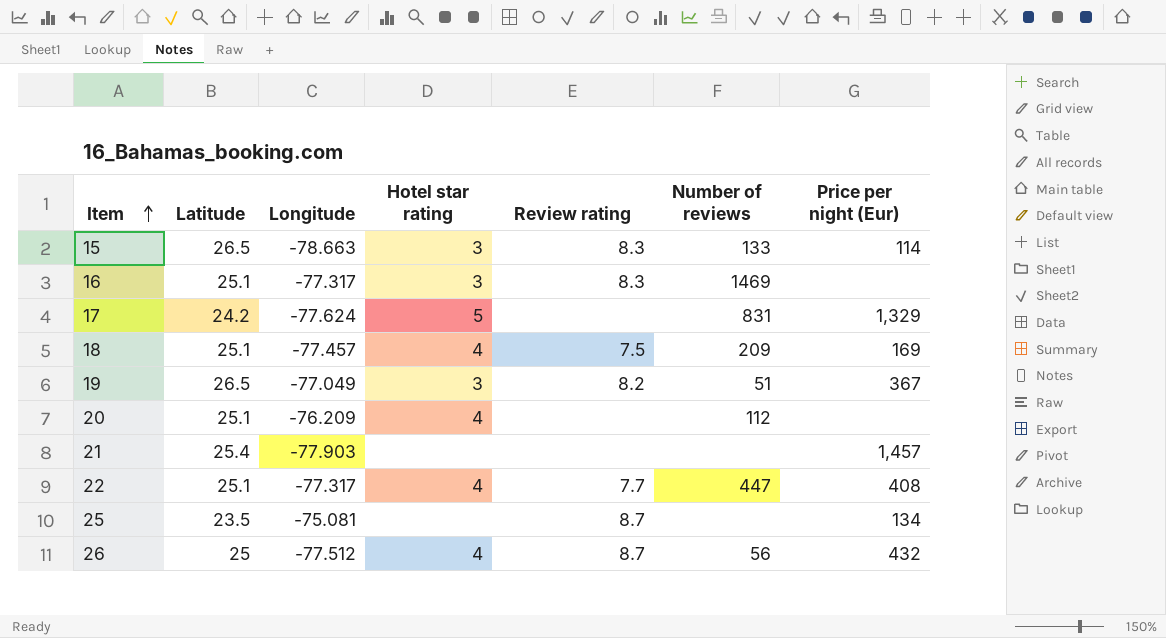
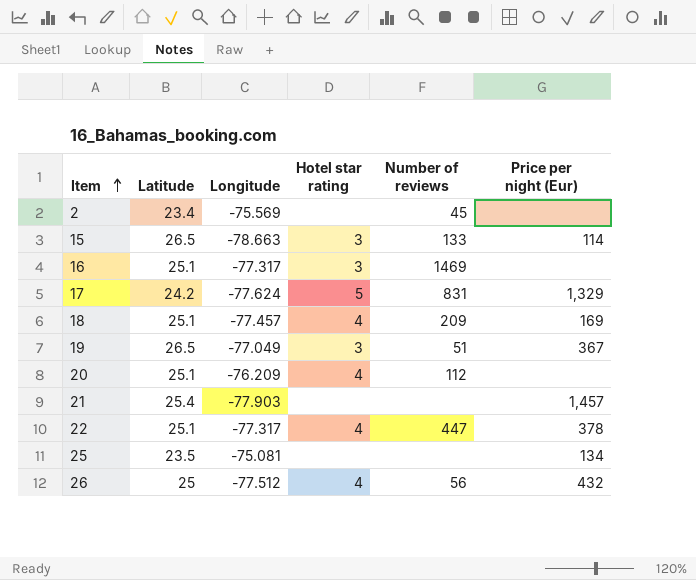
column Review rating | position: 5 -> none
row 2: none -> 23.4 | -75.569 | none | 45 | none
22 | Price per night (Eur): 408 -> 378

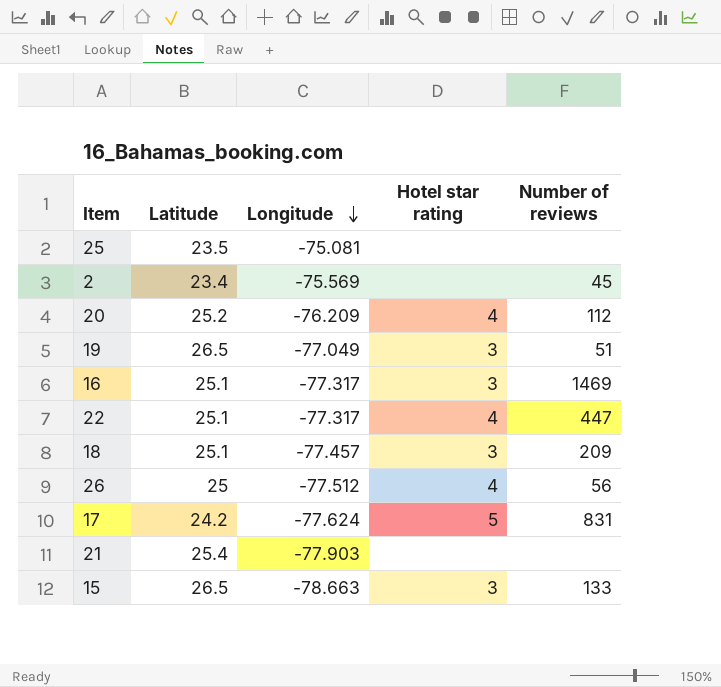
row order: Item ascending -> Longitude descending
column Price per night (Eur) | position: 6 -> none
20 | Latitude: 25.1 -> 25.2
18 | Hotel star rating: 4 -> 3

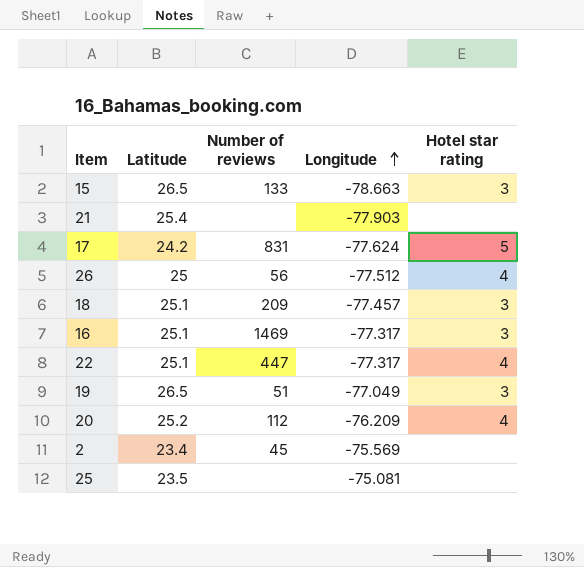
row order: Longitude descending -> Longitude ascending
column Number of reviews | position: 5 -> 3

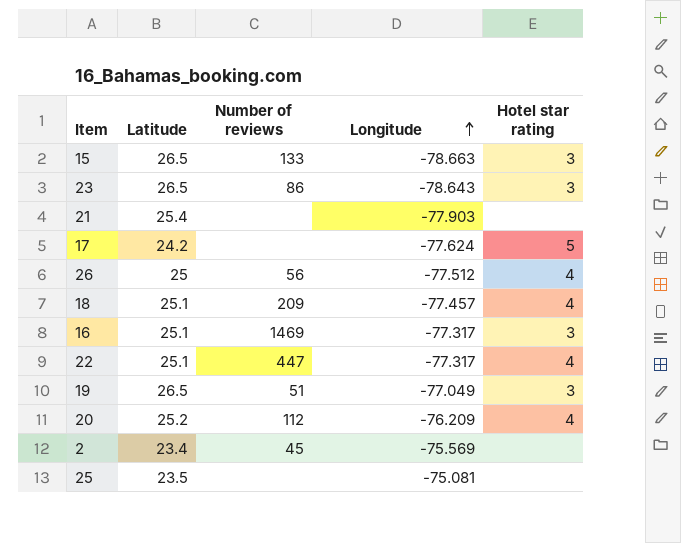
row 23: none -> 26.5 | 86 | -78.643 | 3
17 | Number of reviews: 831 -> none
18 | Hotel star rating: 3 -> 4

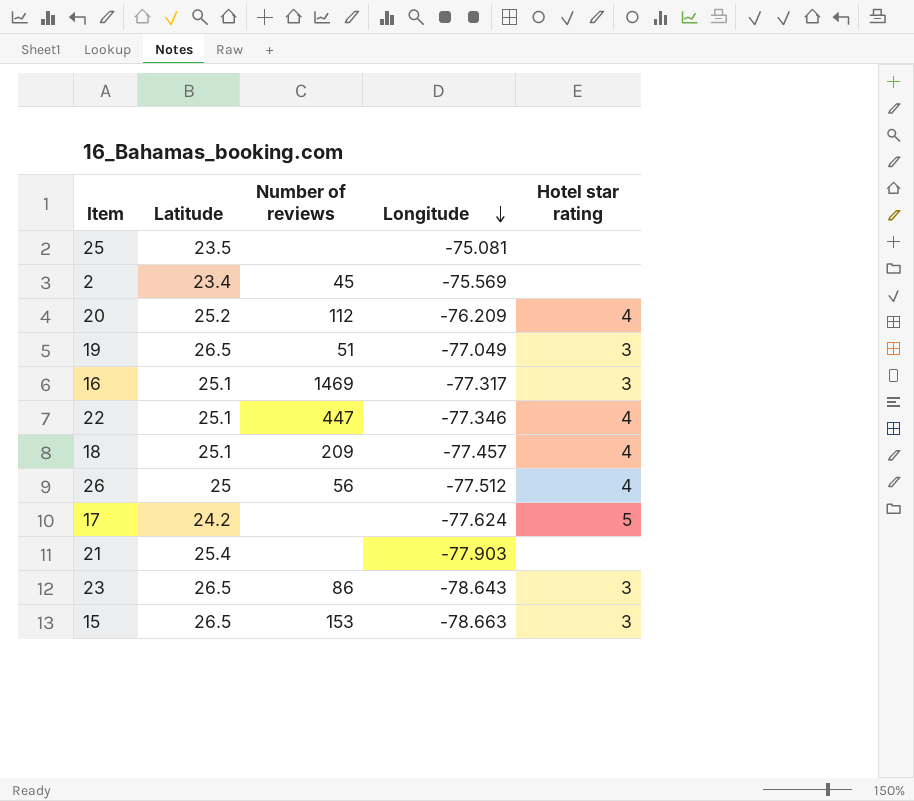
row order: Longitude ascending -> Longitude descending
22 | Longitude: -77.317 -> -77.346
15 | Number of reviews: 133 -> 153

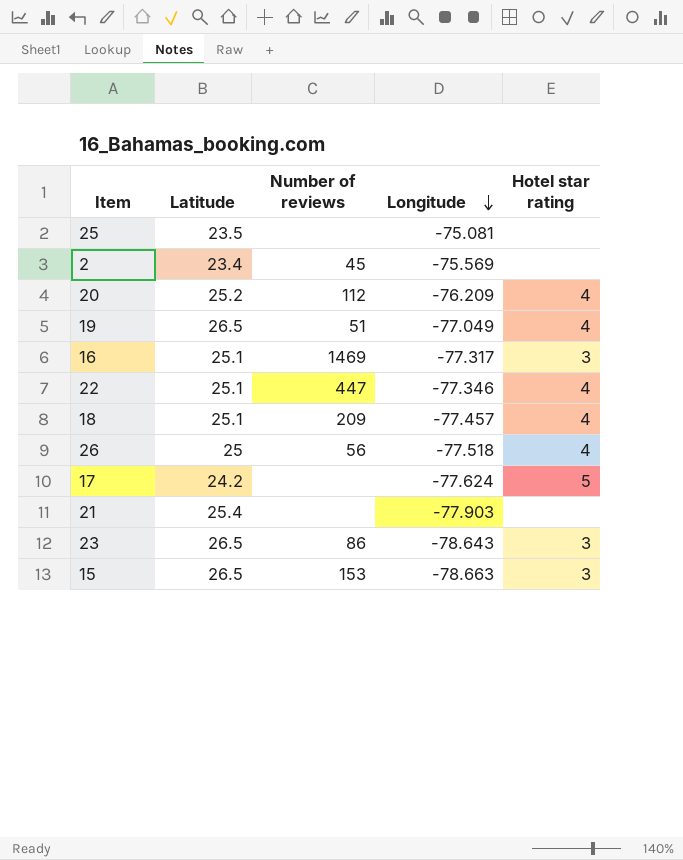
19 | Hotel star rating: 3 -> 4
26 | Longitude: -77.512 -> -77.518

